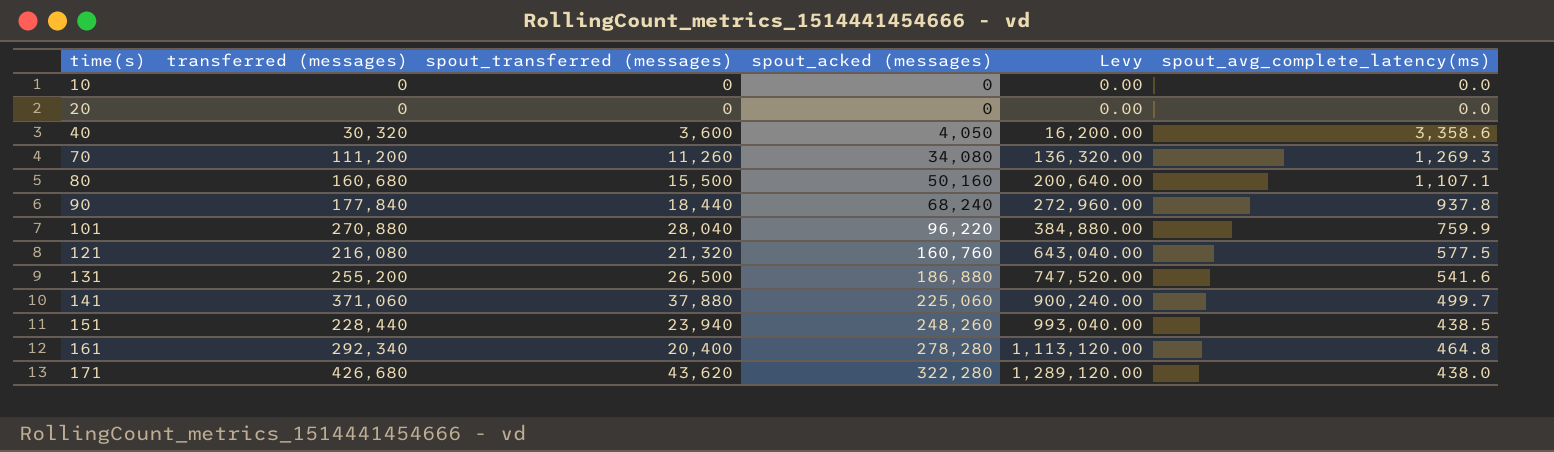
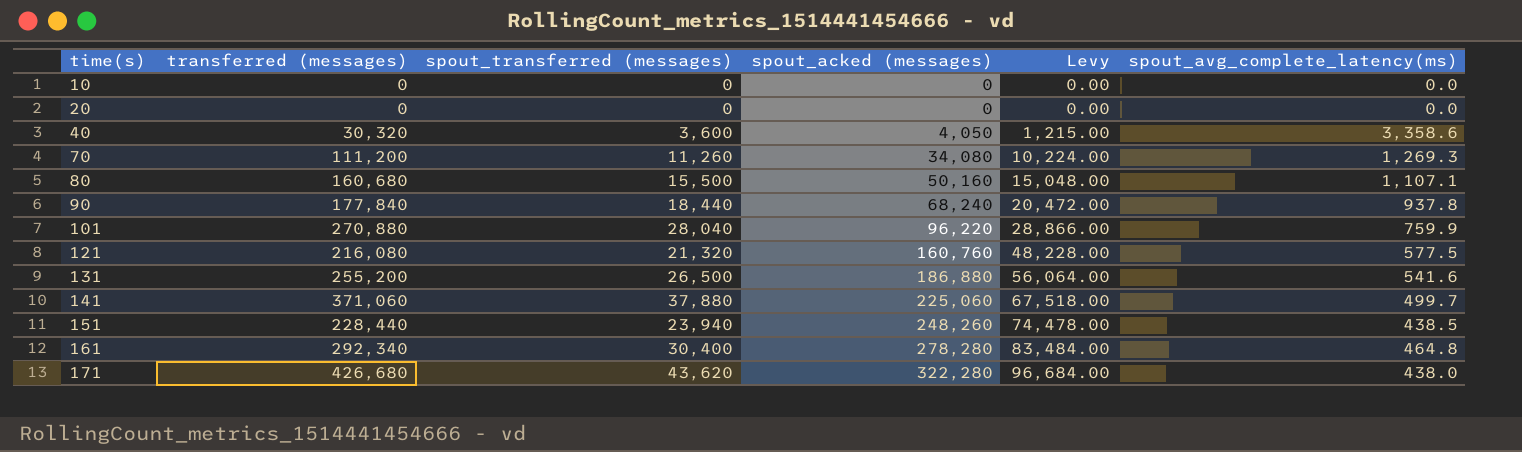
column Levy | formula: [spout_acked (messages)] * 4 -> [spout_acked (messages)] * 0.3
161 | spout_transferred (messages): 20,400 -> 30,400

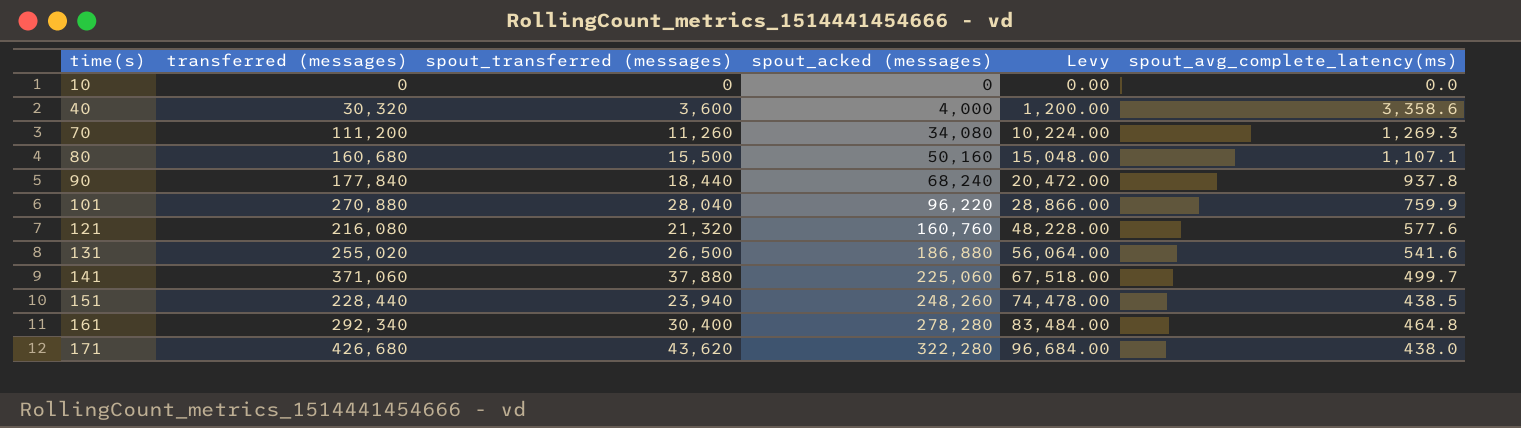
row 20: 0 | 0 | 0 | 0.00 | 0.0 -> none
40 | spout_acked (messages): 4,050 -> 4,000
40 | Levy: 1,215.00 -> 1,200.00
121 | spout_avg_complete_latency(ms): 577.5 -> 577.6
131 | transferred (messages): 255,200 -> 255,020

